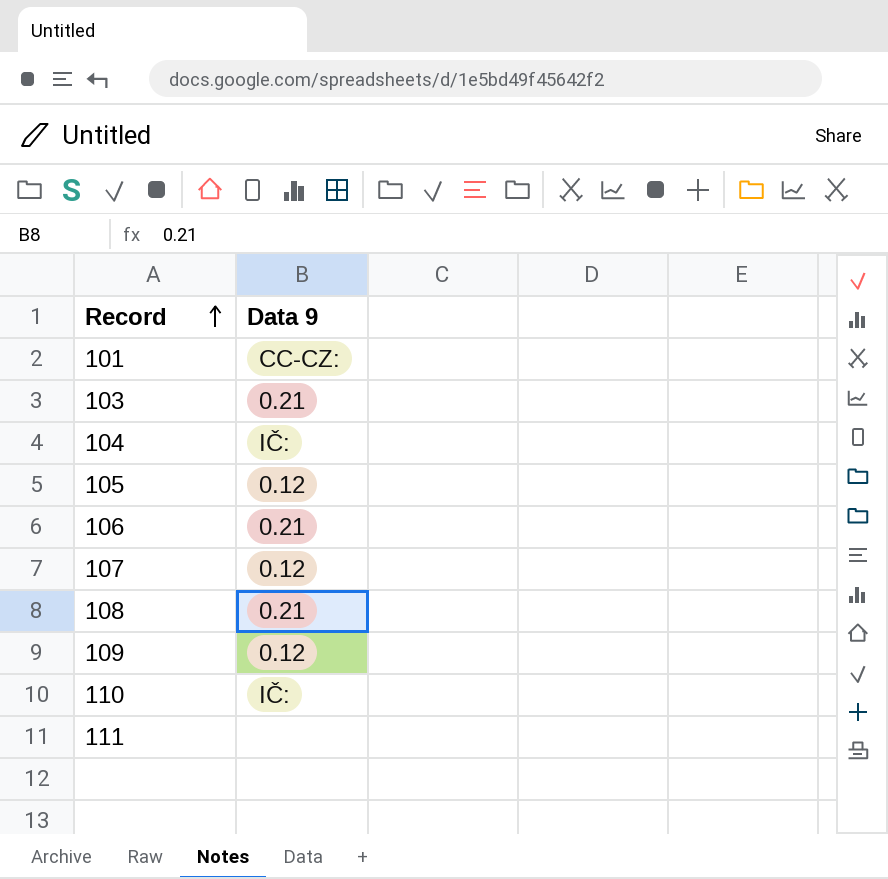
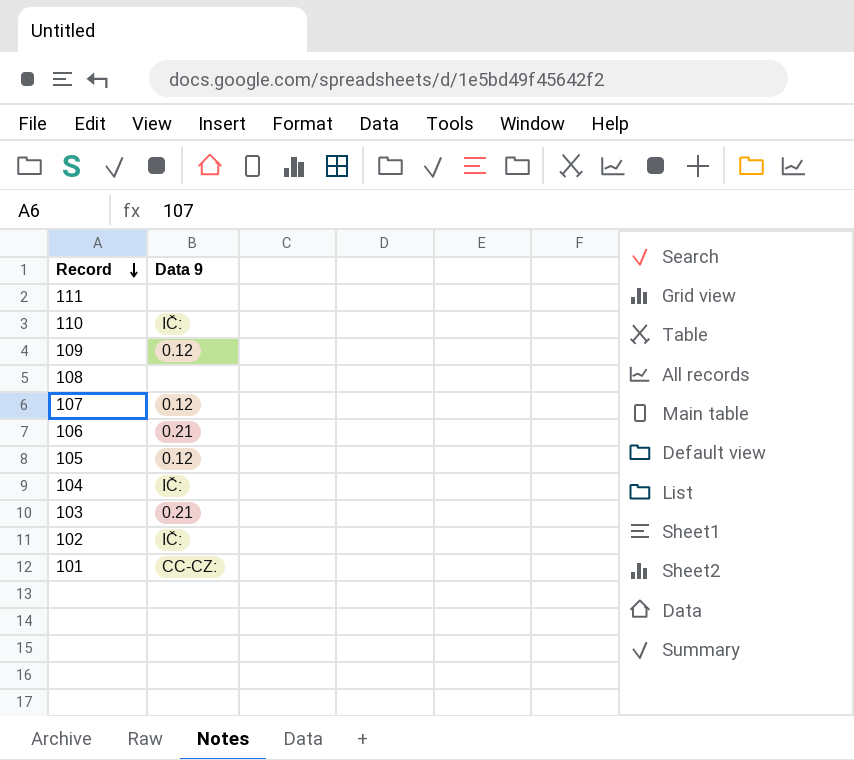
row order: Record ascending -> Record descending
108 | Data 9: 0.21 -> none
row 102: none -> IČ:

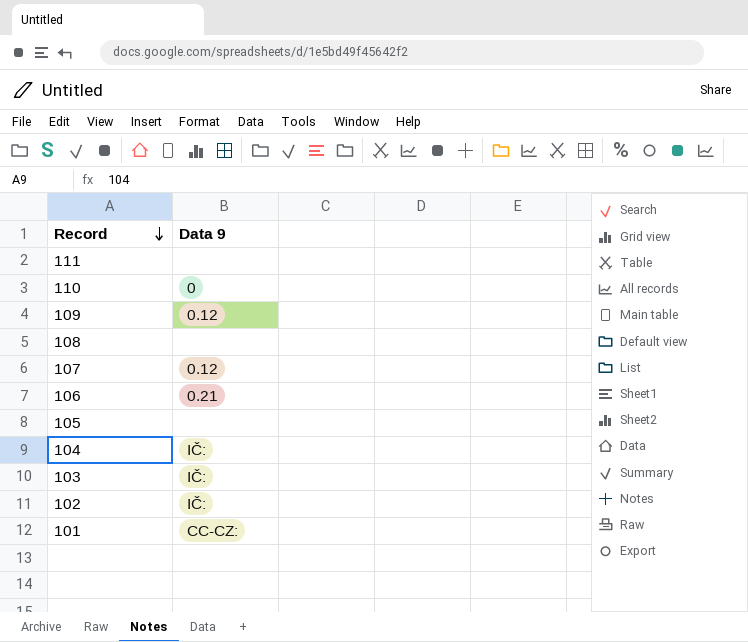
110 | Data 9: IČ: -> 0
105 | Data 9: 0.12 -> none
103 | Data 9: 0.21 -> IČ:

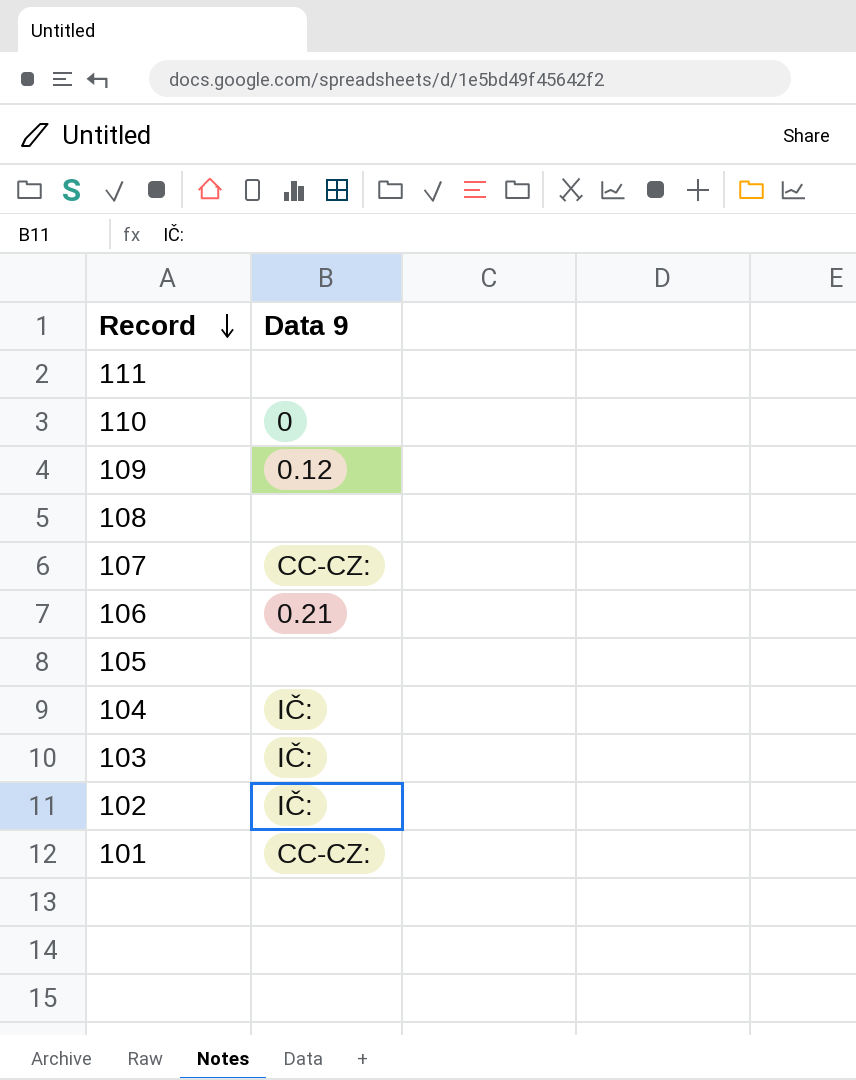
107 | Data 9: 0.12 -> CC-CZ:

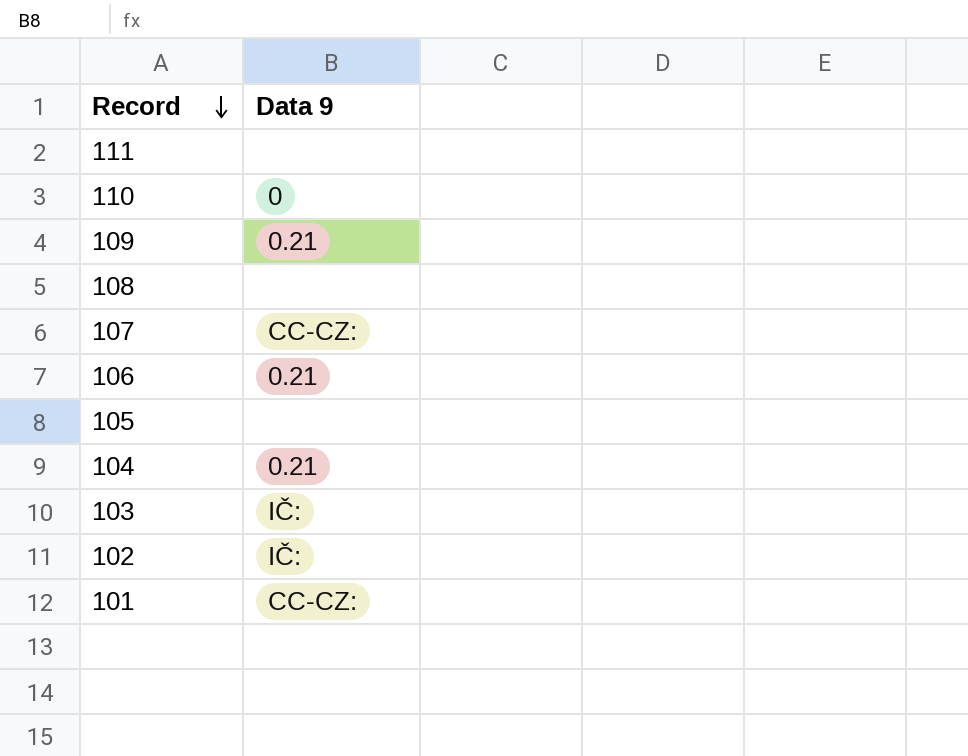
109 | Data 9: 0.12 -> 0.21
104 | Data 9: IČ: -> 0.21

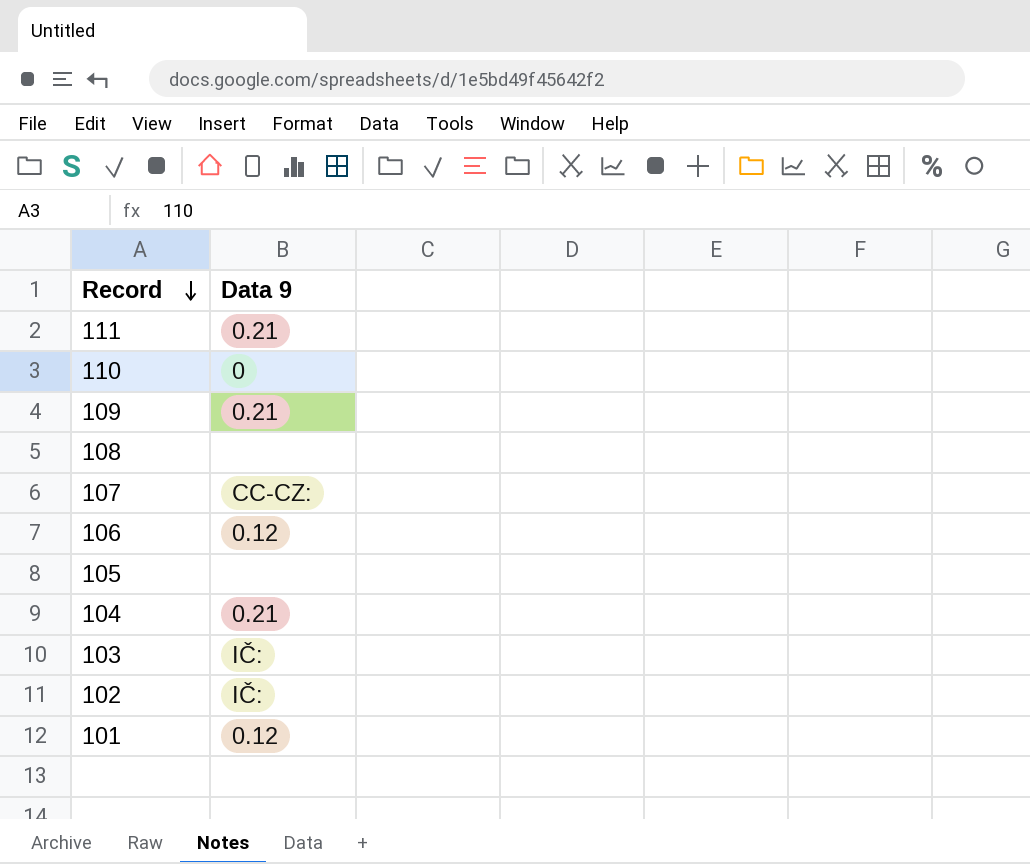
111 | Data 9: none -> 0.21
106 | Data 9: 0.21 -> 0.12
101 | Data 9: CC-CZ: -> 0.12

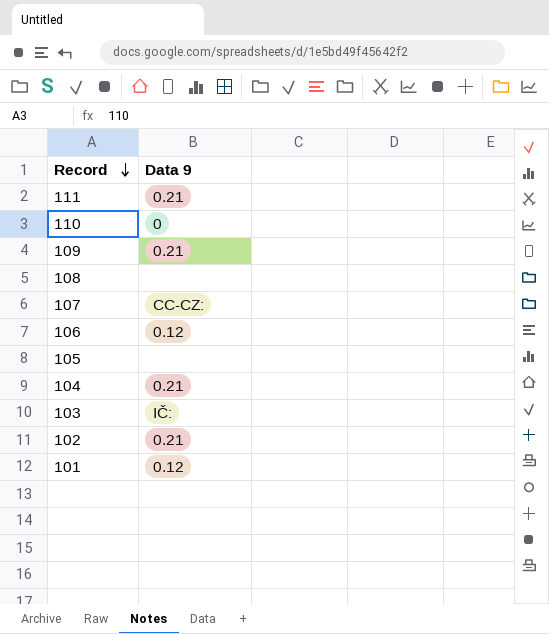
102 | Data 9: IČ: -> 0.21

